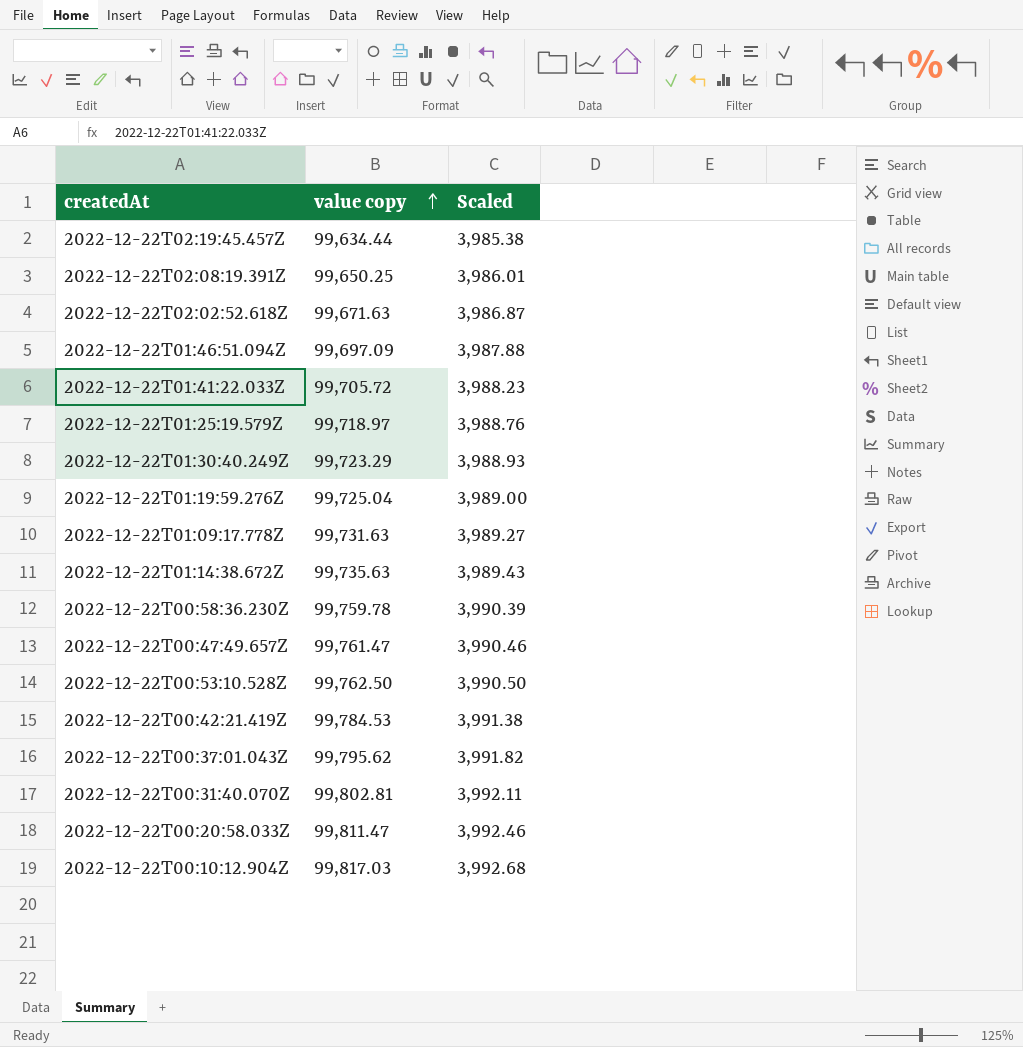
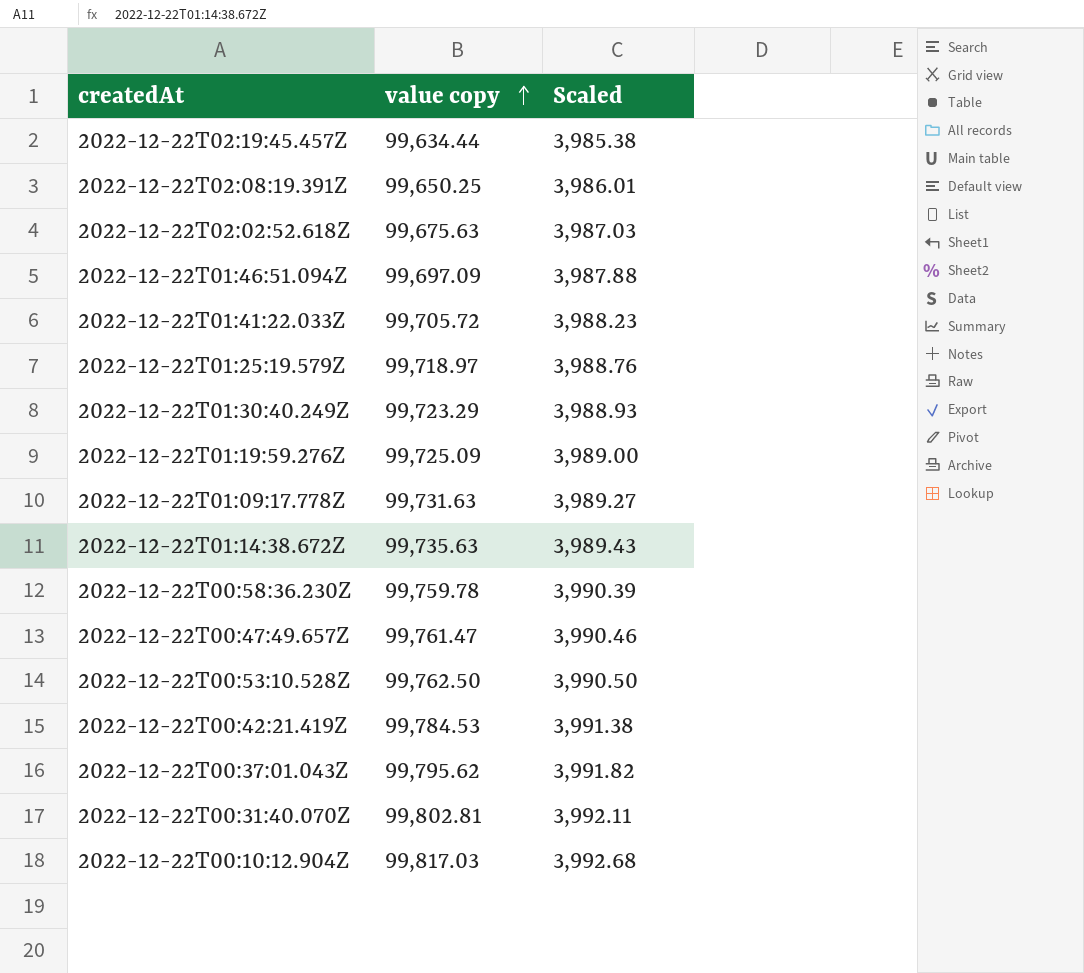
row 2022-12-22T00:20:58.033Z: 99,811.47 | 3,992.46 -> none
2022-12-22T02:02:52.618Z | value copy: 99,671.63 -> 99,675.63
2022-12-22T02:02:52.618Z | Scaled: 3,986.87 -> 3,987.03
2022-12-22T01:19:59.276Z | value copy: 99,725.04 -> 99,725.09

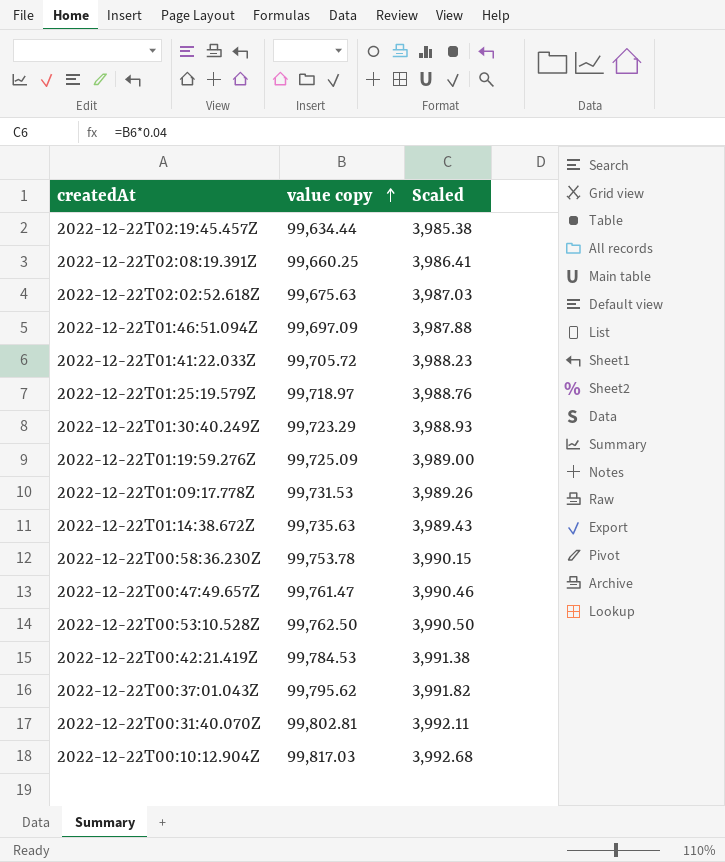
2022-12-22T02:08:19.391Z | value copy: 99,650.25 -> 99,660.25
2022-12-22T02:08:19.391Z | Scaled: 3,986.01 -> 3,986.41
2022-12-22T01:09:17.778Z | value copy: 99,731.63 -> 99,731.53
2022-12-22T01:09:17.778Z | Scaled: 3,989.27 -> 3,989.26
2022-12-22T00:58:36.230Z | value copy: 99,759.78 -> 99,753.78
2022-12-22T00:58:36.230Z | Scaled: 3,990.39 -> 3,990.15

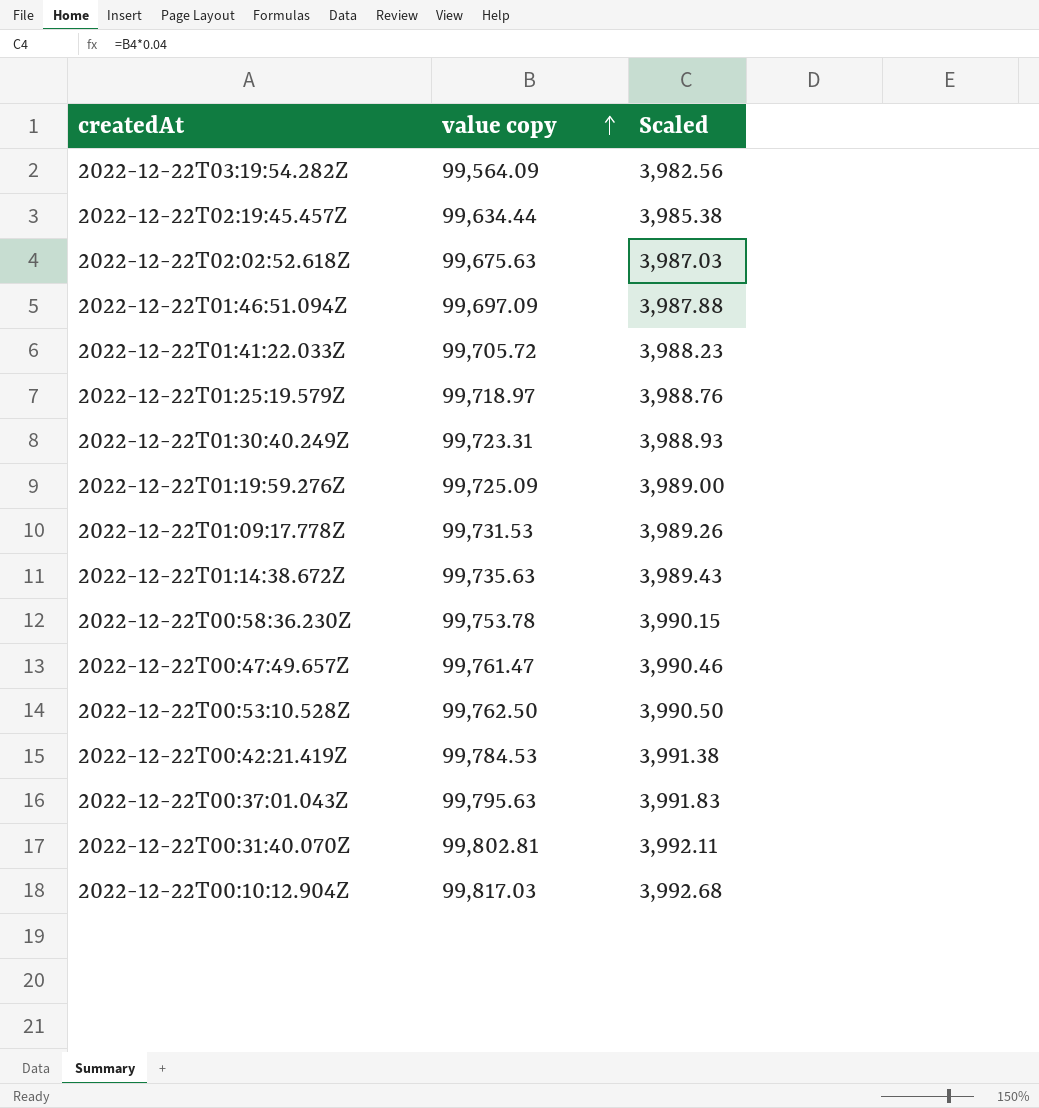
row 2022-12-22T02:08:19.391Z: 99,660.25 | 3,986.41 -> none
row 2022-12-22T03:19:54.282Z: none -> 99,564.09 | 3,982.56
2022-12-22T01:30:40.249Z | value copy: 99,723.29 -> 99,723.31
2022-12-22T00:37:01.043Z | value copy: 99,795.62 -> 99,795.63
2022-12-22T00:37:01.043Z | Scaled: 3,991.82 -> 3,991.83

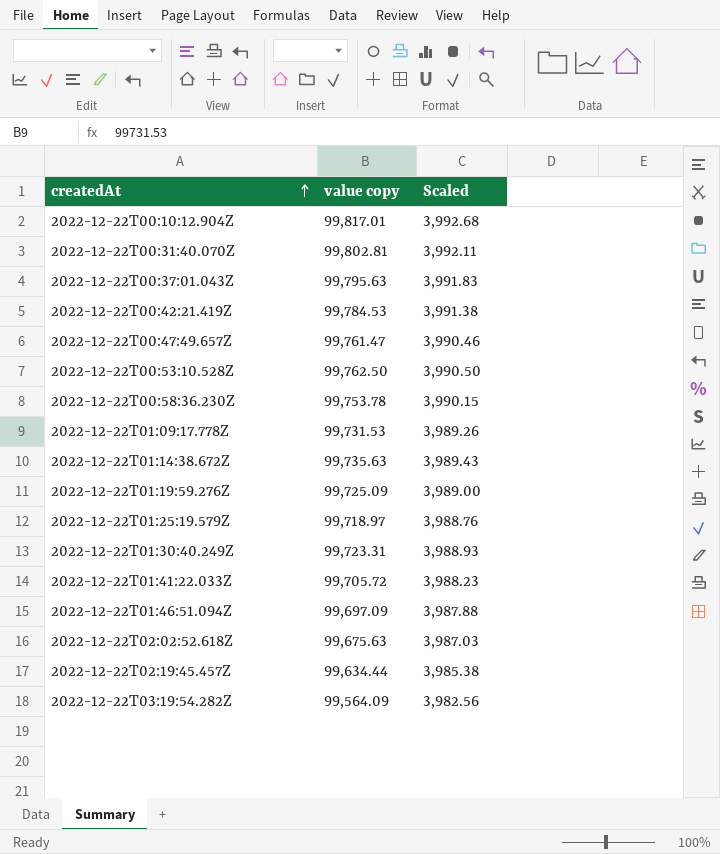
row order: value copy ascending -> createdAt ascending
2022-12-22T00:10:12.904Z | value copy: 99,817.03 -> 99,817.01

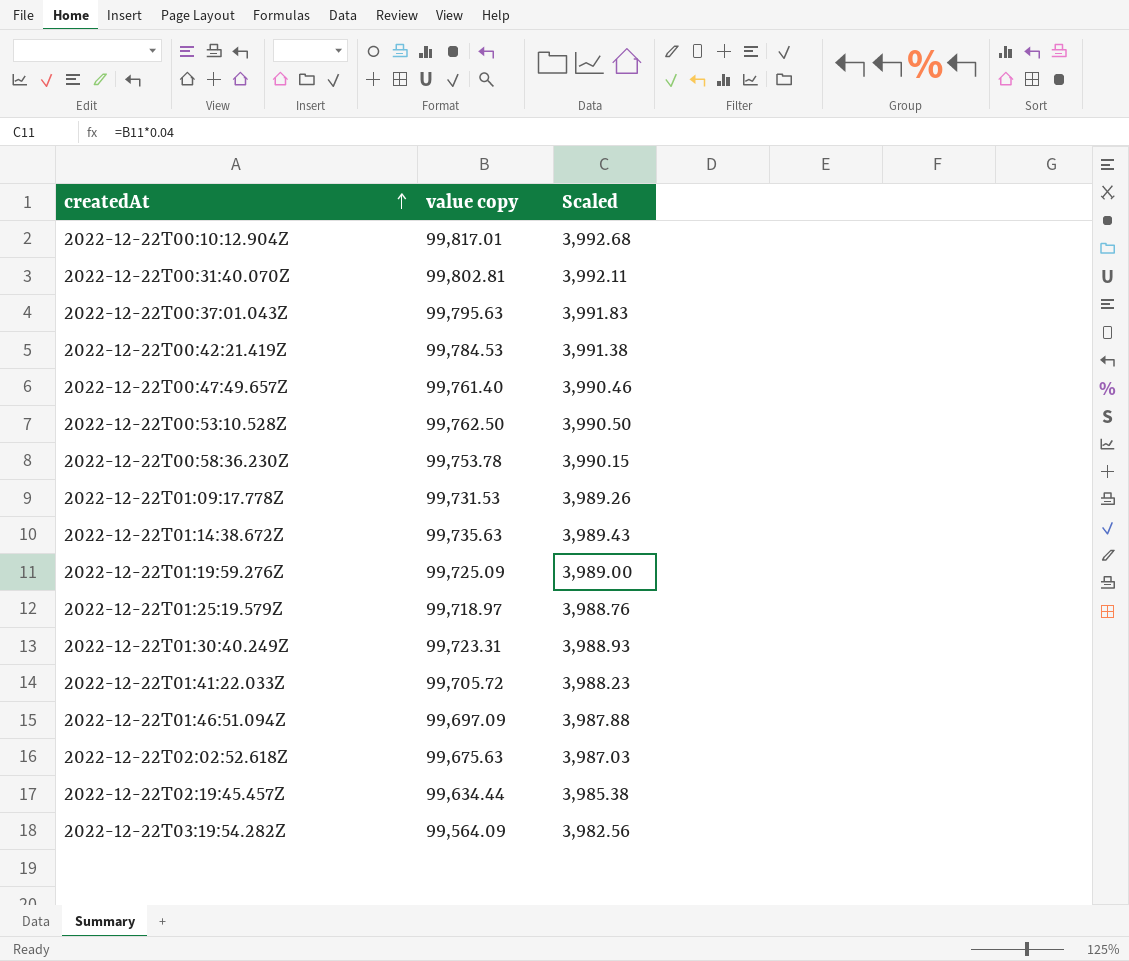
2022-12-22T00:47:49.657Z | value copy: 99,761.47 -> 99,761.40

